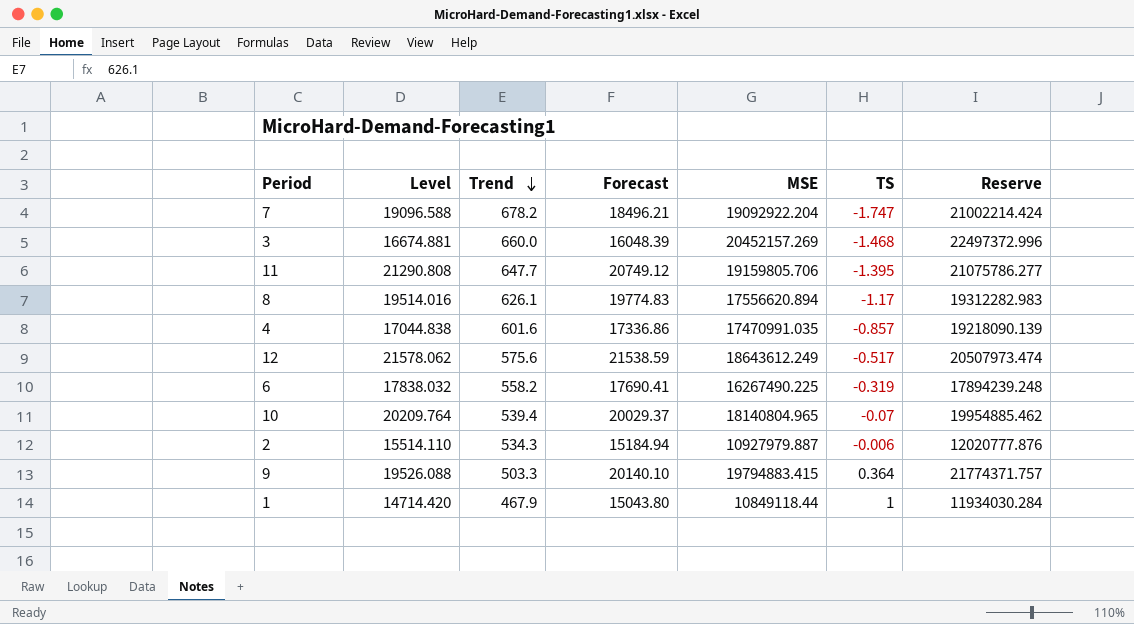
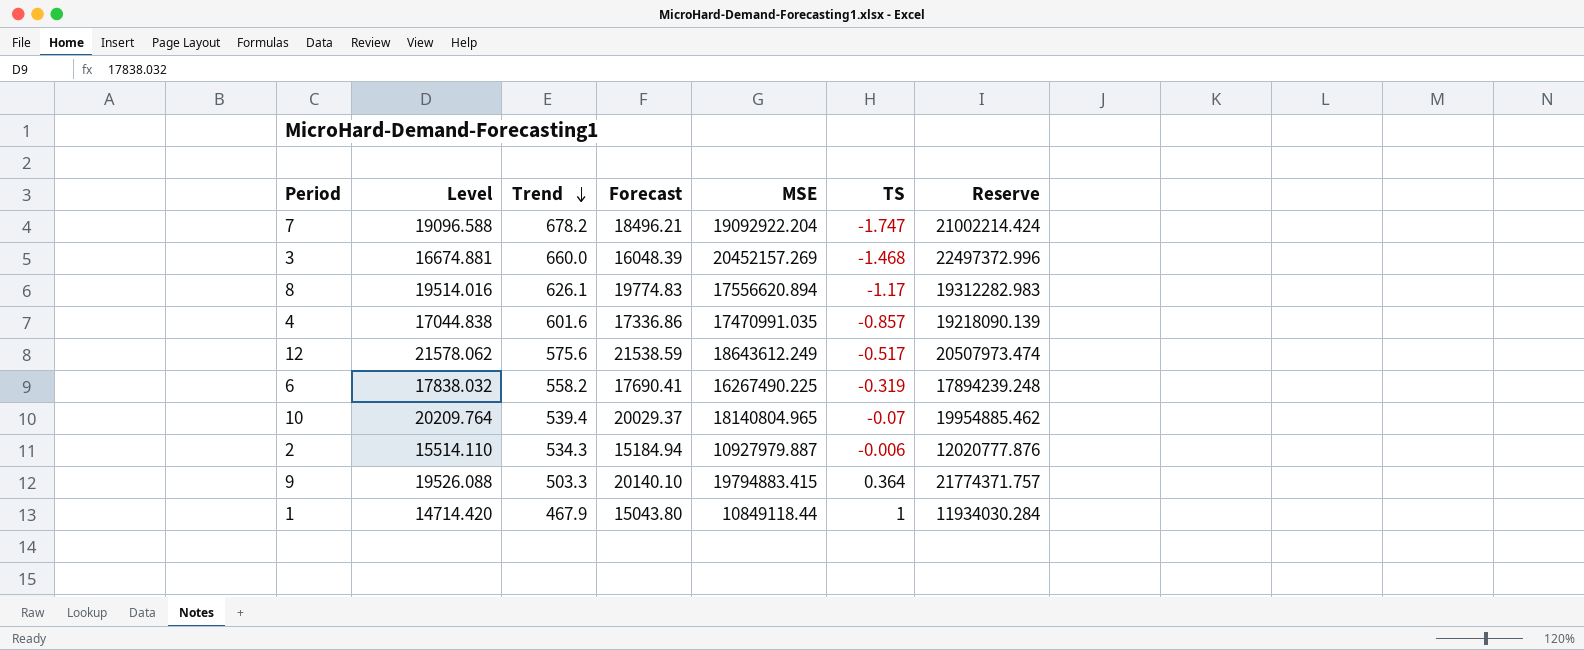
row 11: 21290.808 | 647.7 | 20749.12 | 19159805.706 | -1.395 | 21075786.277 -> none

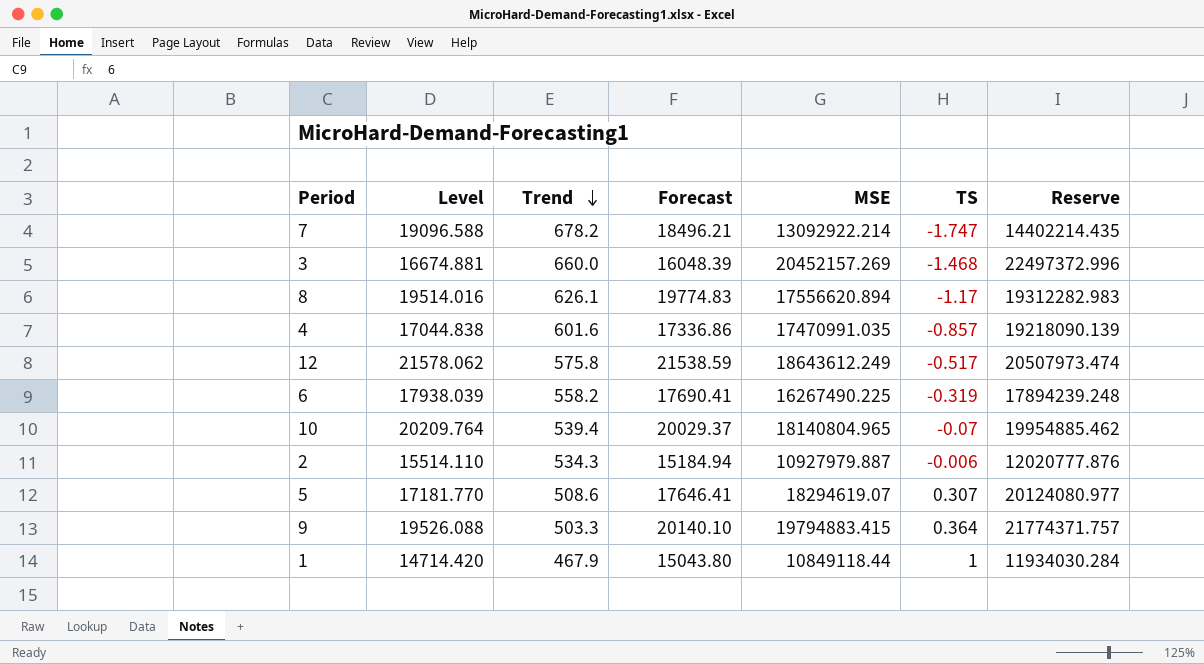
7 | MSE: 19092922.204 -> 13092922.214
7 | Reserve: 21002214.424 -> 14402214.435
12 | Trend: 575.6 -> 575.8
6 | Level: 17838.032 -> 17938.039
row 5: none -> 17181.770 | 508.6 | 17646.41 | 18294619.07 | 0.307 | 20124080.977

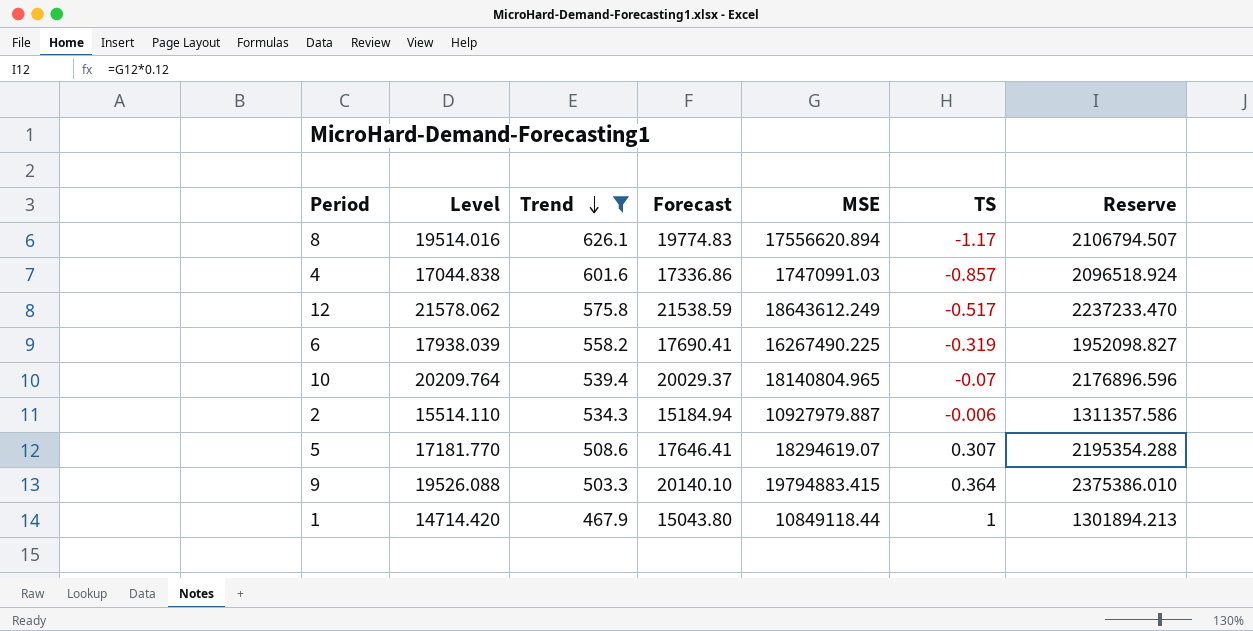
filter: none -> Trend <= 626.1
column Reserve | formula: [MSE] * 1.1 -> [MSE] * 0.12
4 | MSE: 17470991.035 -> 17470991.03

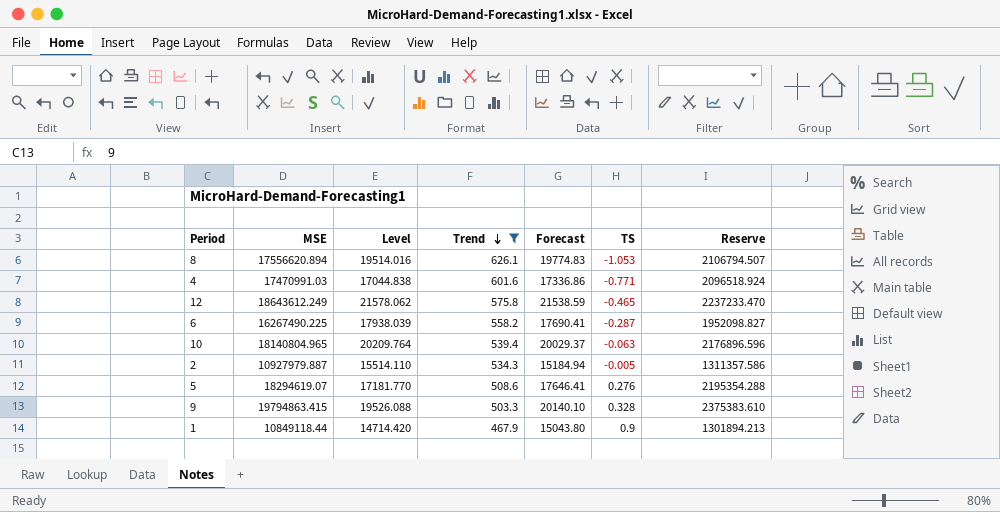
column MSE | position: 5 -> 2
8 | TS: -1.17 -> -1.053
4 | TS: -0.857 -> -0.771
12 | TS: -0.517 -> -0.465
6 | TS: -0.319 -> -0.287
10 | TS: -0.07 -> -0.063
2 | TS: -0.006 -> -0.005
5 | TS: 0.307 -> 0.276
9 | MSE: 19794883.415 -> 19794863.415
9 | TS: 0.364 -> 0.328
9 | Reserve: 2375386.010 -> 2375383.610
1 | TS: 1 -> 0.9

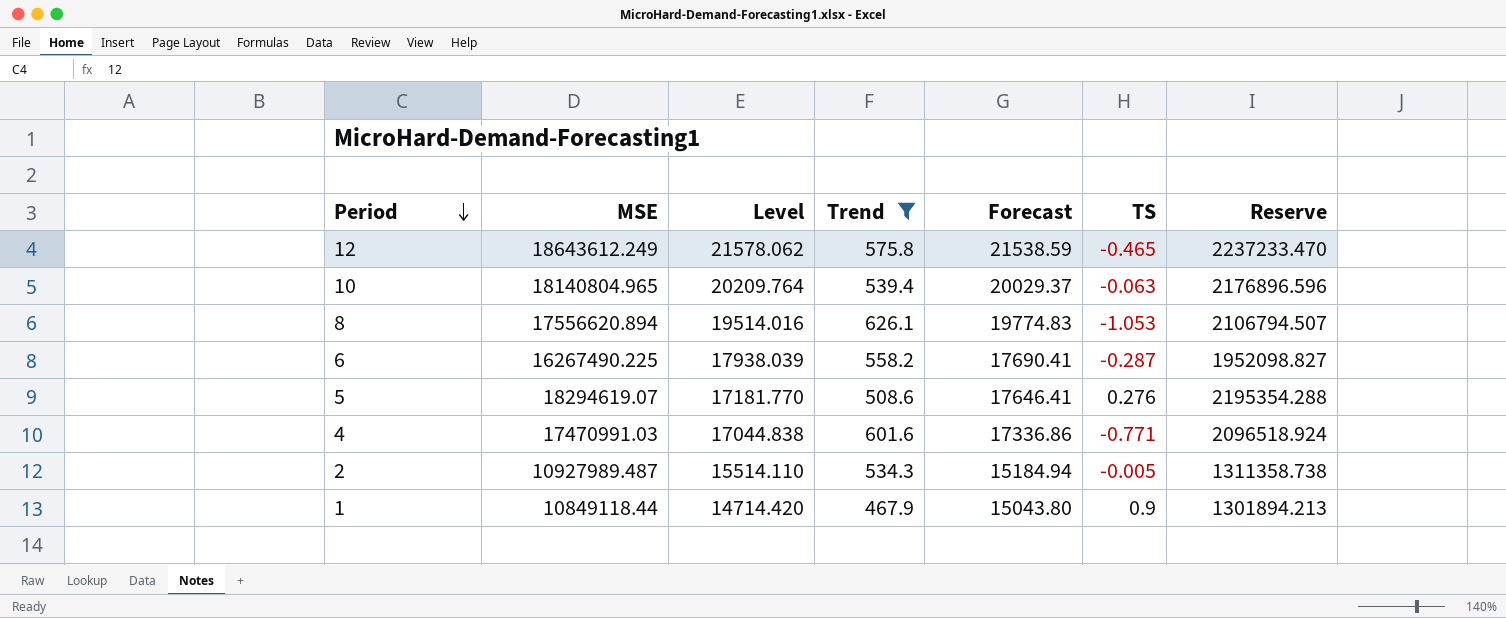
row order: Trend descending -> Period descending
row 9: 19794863.415 | 19526.088 | 503.3 | 20140.10 | 0.328 | 2375383.610 -> none
2 | MSE: 10927979.887 -> 10927989.487
2 | Reserve: 1311357.586 -> 1311358.738

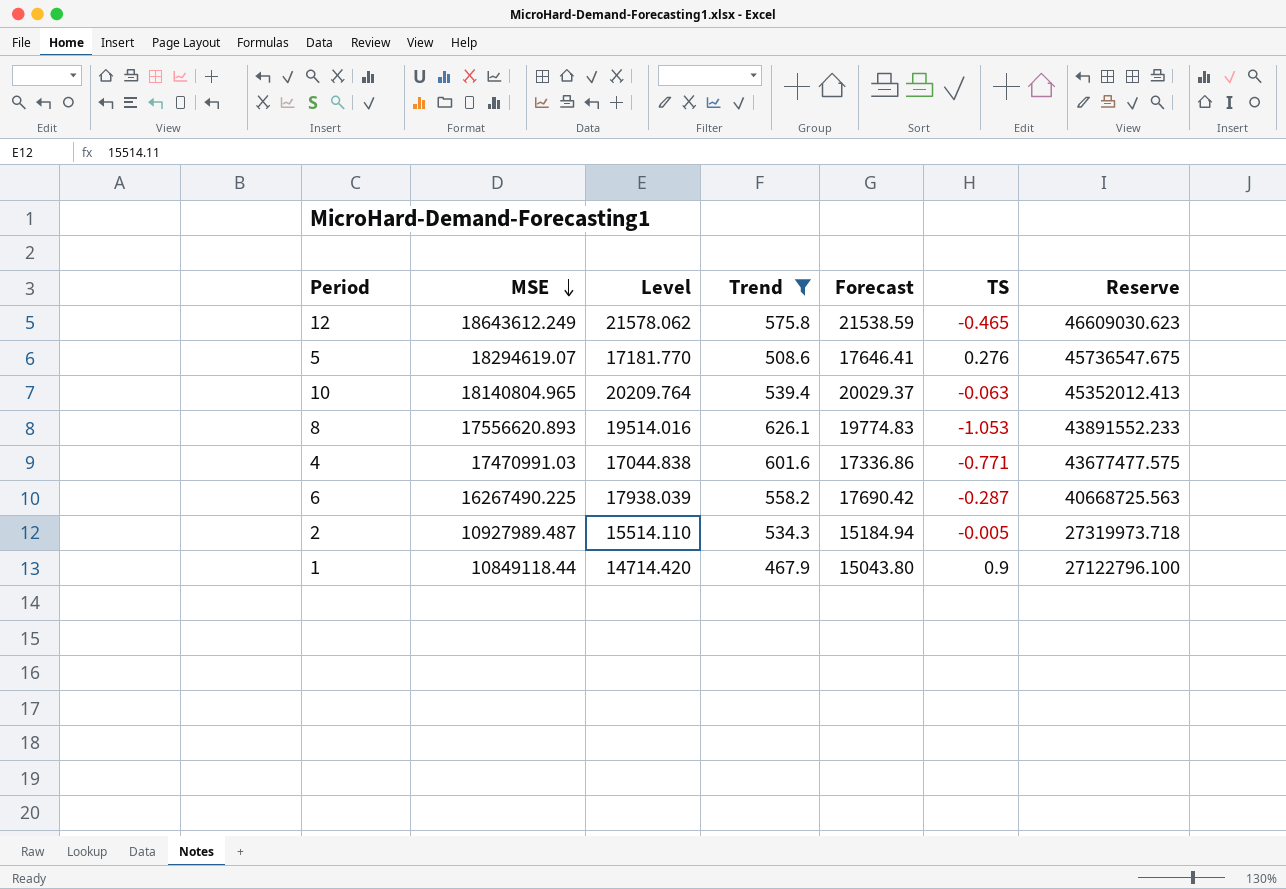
row order: Period descending -> MSE descending
column Reserve | formula: [MSE] * 0.12 -> [MSE] * 2.5
8 | MSE: 17556620.894 -> 17556620.893
6 | Forecast: 17690.41 -> 17690.42

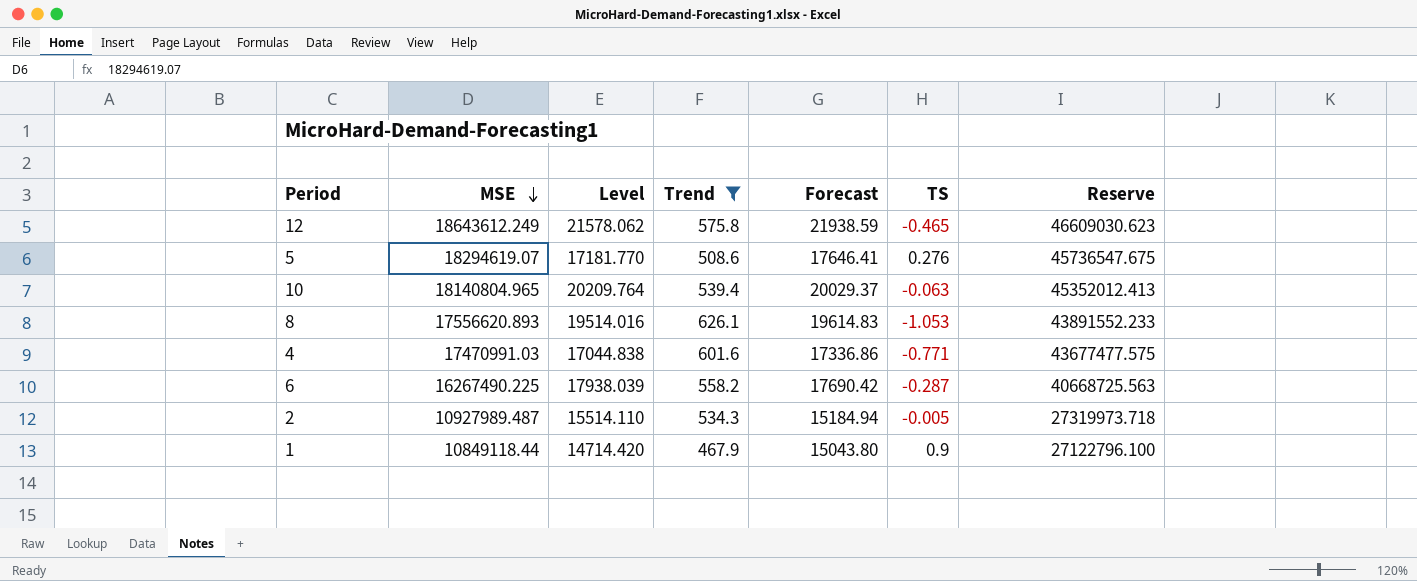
12 | Forecast: 21538.59 -> 21938.59
8 | Forecast: 19774.83 -> 19614.83

